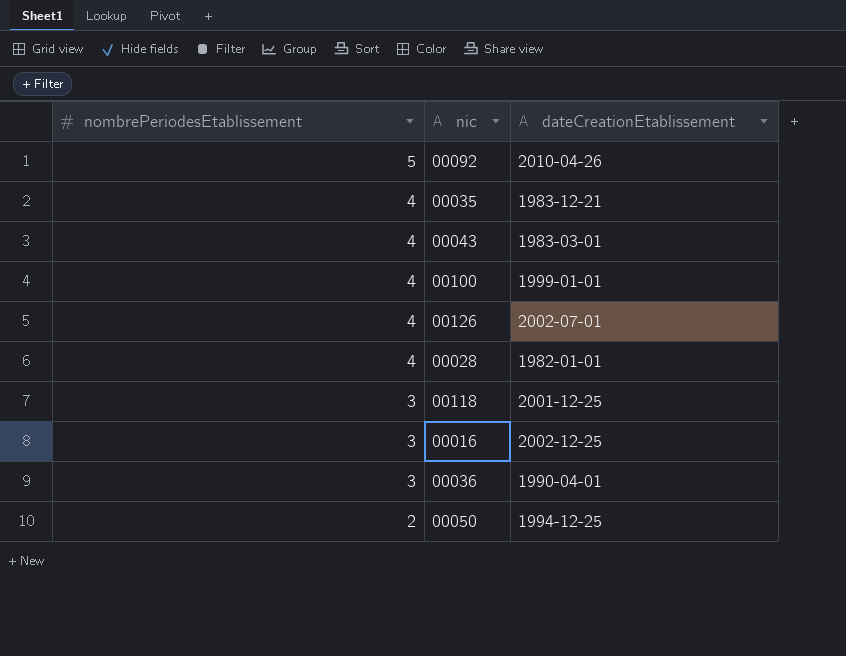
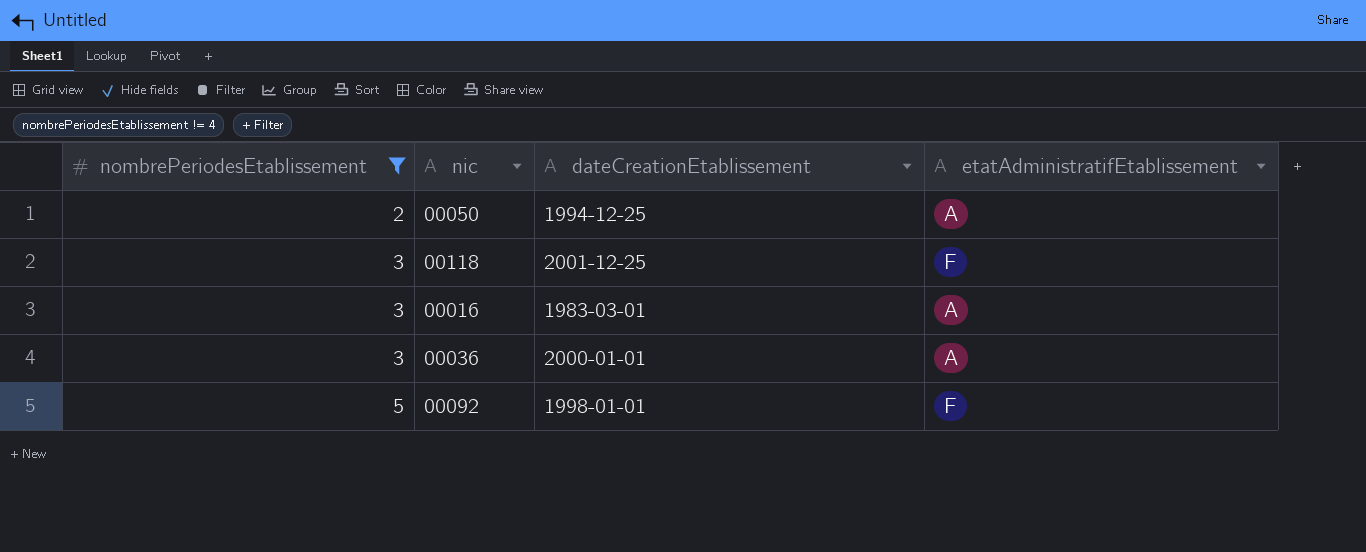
filter: none -> nombrePeriodesEtablissement != 4
row order: nombrePeriodesEtablissement descending -> nombrePeriodesEtablissement ascending
column etatAdministratifEtablissement | position: none -> 4
00016 | dateCreationEtablissement: 2002-12-25 -> 1983-03-01
00036 | dateCreationEtablissement: 1990-04-01 -> 2000-01-01
00092 | dateCreationEtablissement: 2010-04-26 -> 1998-01-01

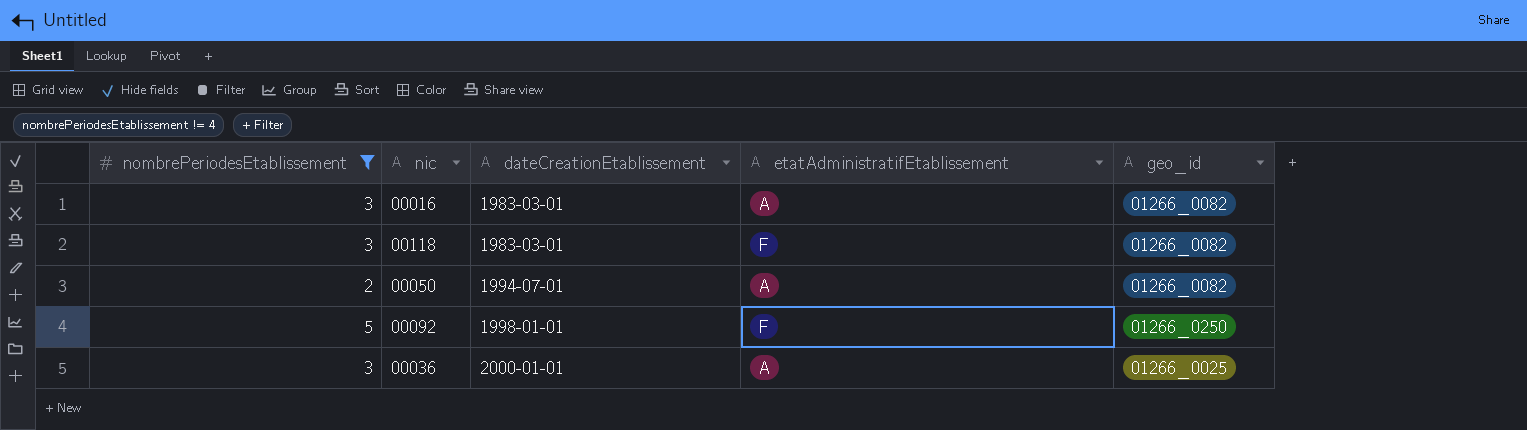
row order: nombrePeriodesEtablissement ascending -> dateCreationEtablissement ascending
column geo_id | position: none -> 5
00118 | dateCreationEtablissement: 2001-12-25 -> 1983-03-01
00050 | dateCreationEtablissement: 1994-12-25 -> 1994-07-01

